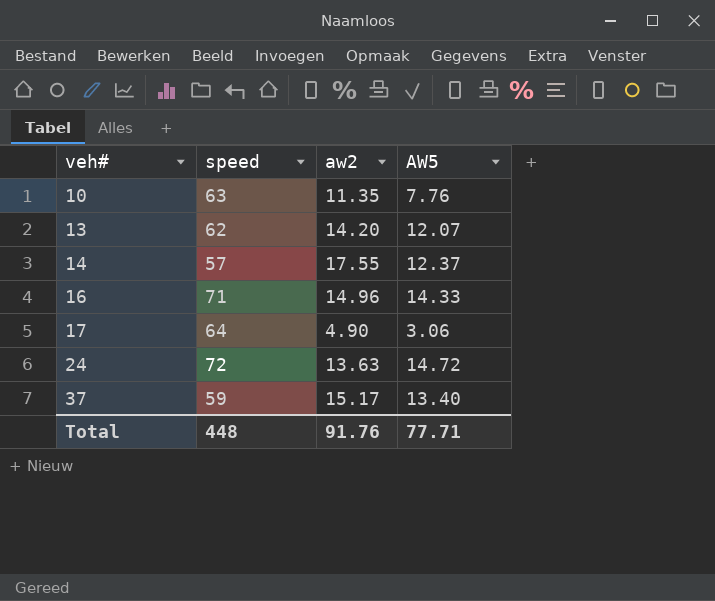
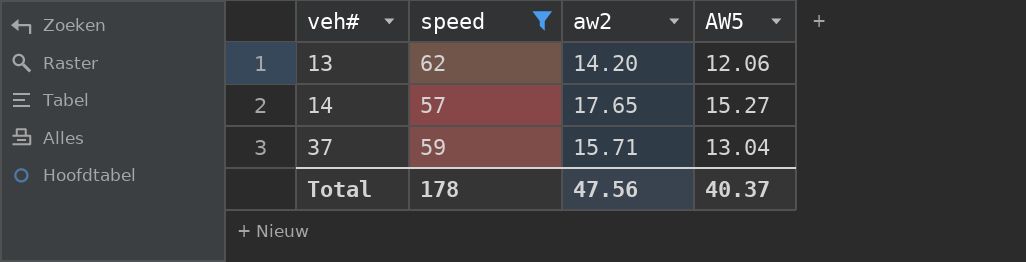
filter: none -> speed <= 62
13 | AW5: 12.07 -> 12.06
14 | aw2: 17.55 -> 17.65
14 | AW5: 12.37 -> 15.27
37 | aw2: 15.17 -> 15.71
37 | AW5: 13.40 -> 13.04
Total | speed: 448 -> 178
Total | aw2: 91.76 -> 47.56
Total | AW5: 77.71 -> 40.37

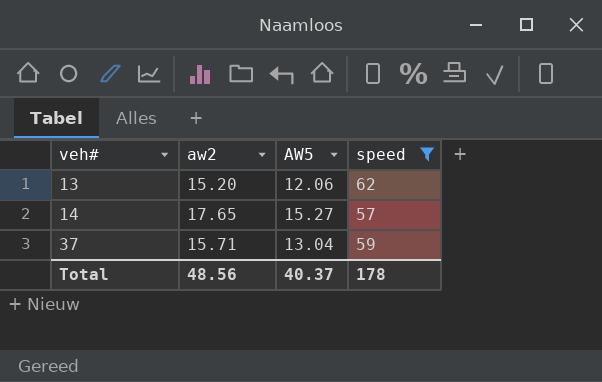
column speed | position: 2 -> 4
13 | aw2: 14.20 -> 15.20
Total | aw2: 47.56 -> 48.56

